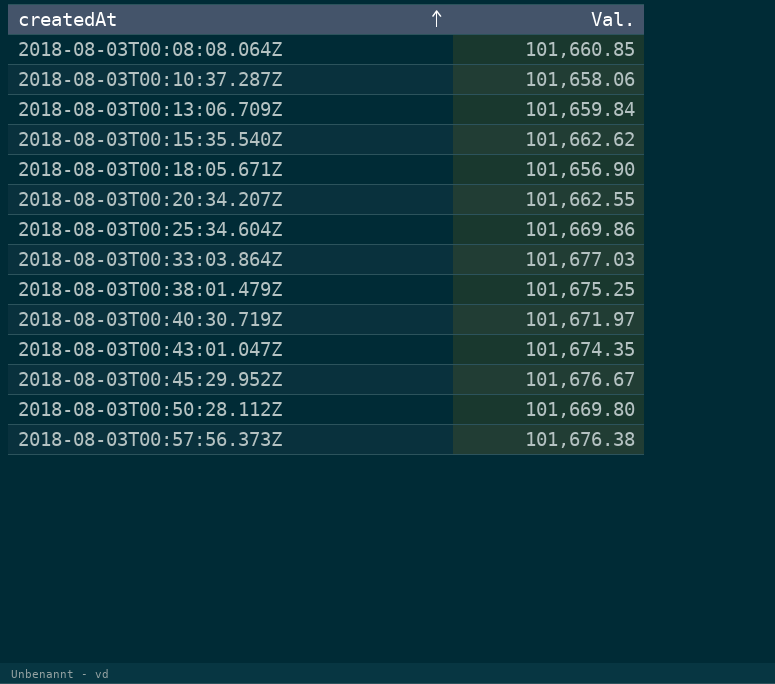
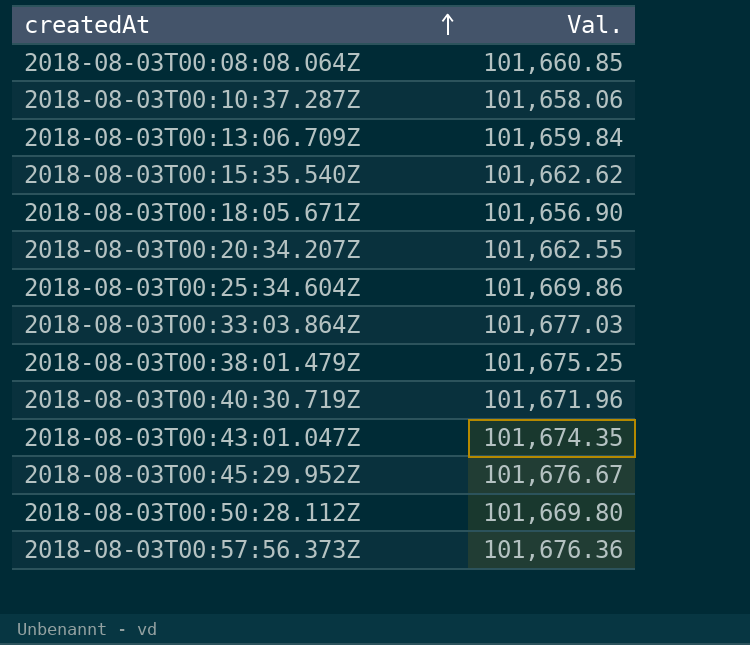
2018-08-03T00:40:30.719Z | Val.: 101,671.97 -> 101,671.96
2018-08-03T00:57:56.373Z | Val.: 101,676.38 -> 101,676.36

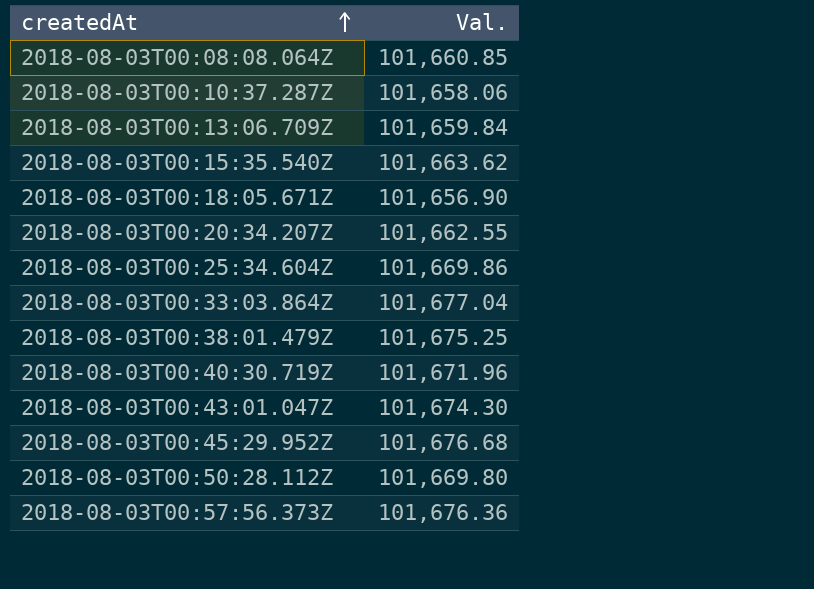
2018-08-03T00:15:35.540Z | Val.: 101,662.62 -> 101,663.62
2018-08-03T00:33:03.864Z | Val.: 101,677.03 -> 101,677.04
2018-08-03T00:43:01.047Z | Val.: 101,674.35 -> 101,674.30
2018-08-03T00:45:29.952Z | Val.: 101,676.67 -> 101,676.68

